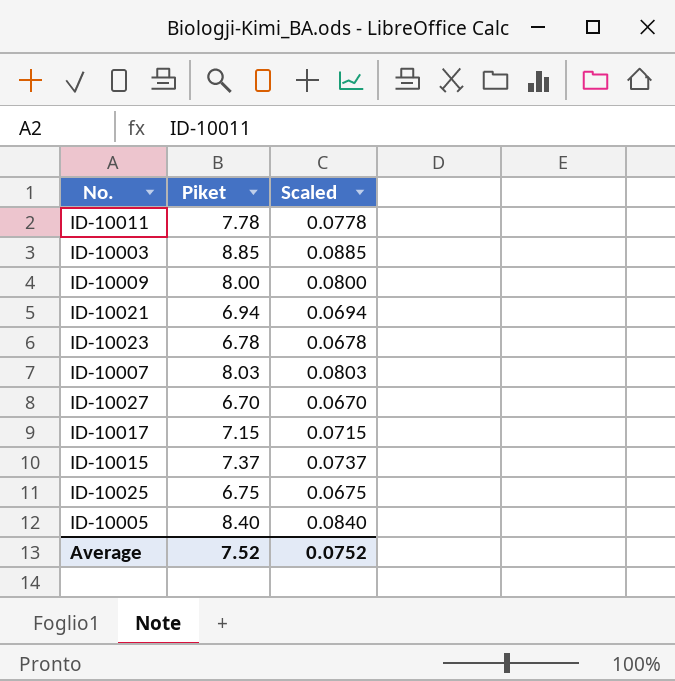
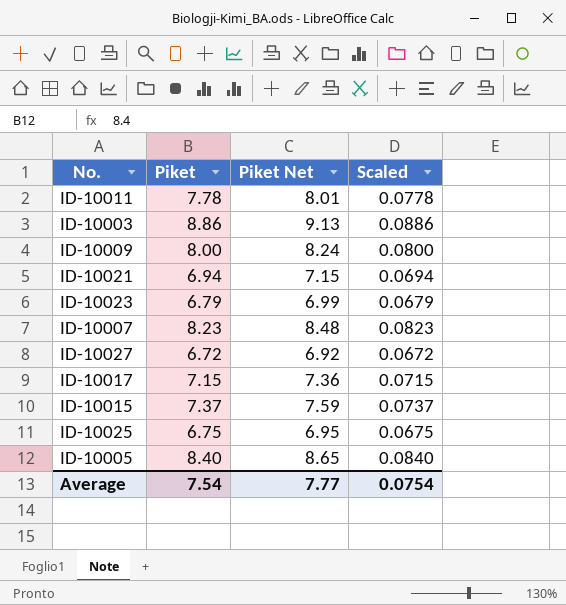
column Piket Net | formula: none -> [Piket] * 1.03
ID-10003 | Piket: 8.85 -> 8.86
ID-10003 | Scaled: 0.0885 -> 0.0886
ID-10023 | Piket: 6.78 -> 6.79
ID-10023 | Scaled: 0.0678 -> 0.0679
ID-10007 | Piket: 8.03 -> 8.23
ID-10007 | Scaled: 0.0803 -> 0.0823
ID-10027 | Piket: 6.70 -> 6.72
ID-10027 | Scaled: 0.0670 -> 0.0672
Average | Piket: 7.52 -> 7.54
Average | Scaled: 0.0752 -> 0.0754

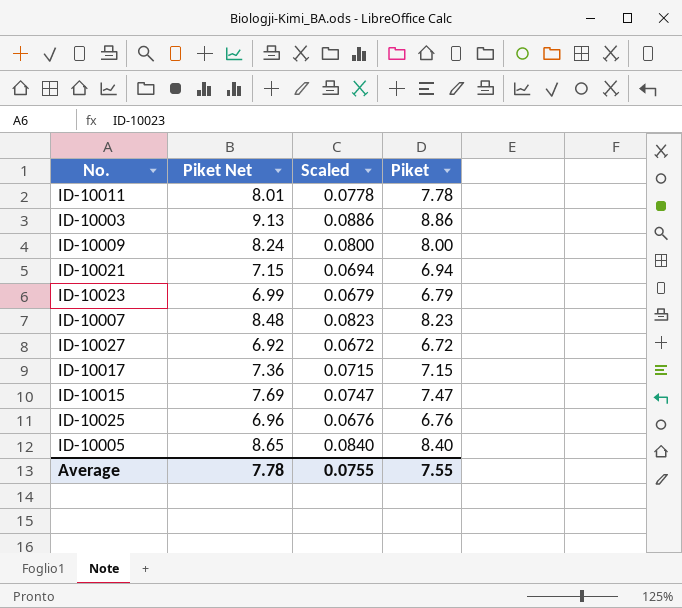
column Piket | position: 2 -> 4
ID-10015 | Piket Net: 7.59 -> 7.69
ID-10015 | Scaled: 0.0737 -> 0.0747
ID-10015 | Piket: 7.37 -> 7.47
ID-10025 | Piket Net: 6.95 -> 6.96
ID-10025 | Scaled: 0.0675 -> 0.0676
ID-10025 | Piket: 6.75 -> 6.76
Average | Piket Net: 7.77 -> 7.78
Average | Scaled: 0.0754 -> 0.0755
Average | Piket: 7.54 -> 7.55

